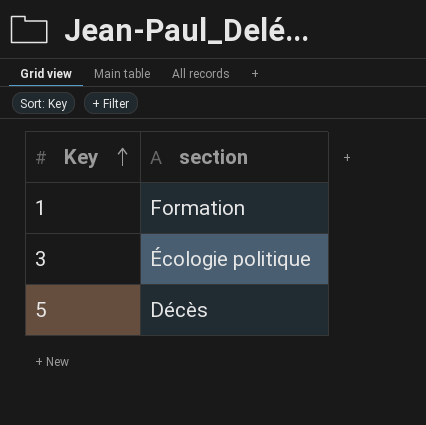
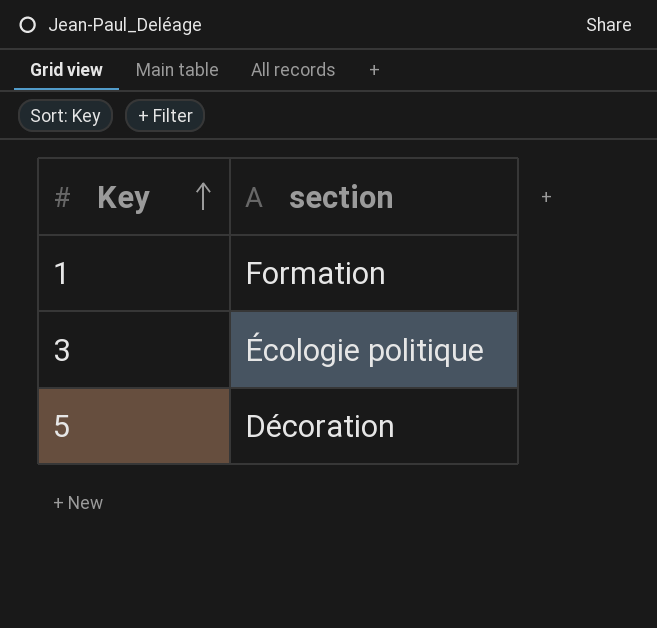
5 | section: Décès -> Décoration

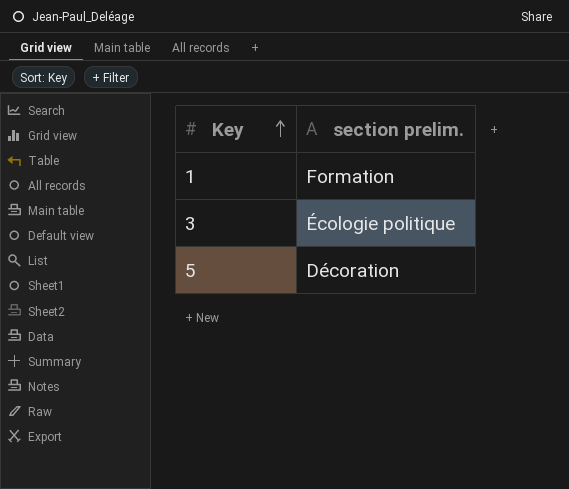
column name: section -> section prelim.

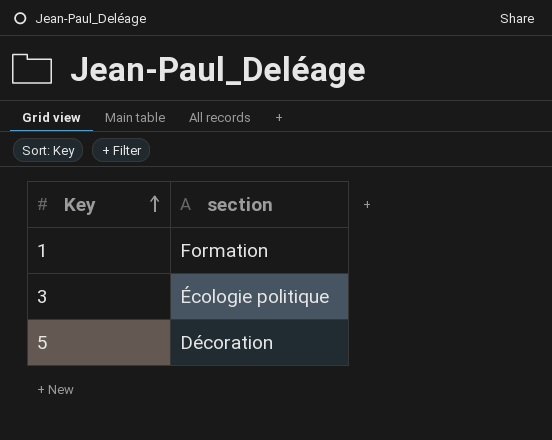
column name: section prelim. -> section

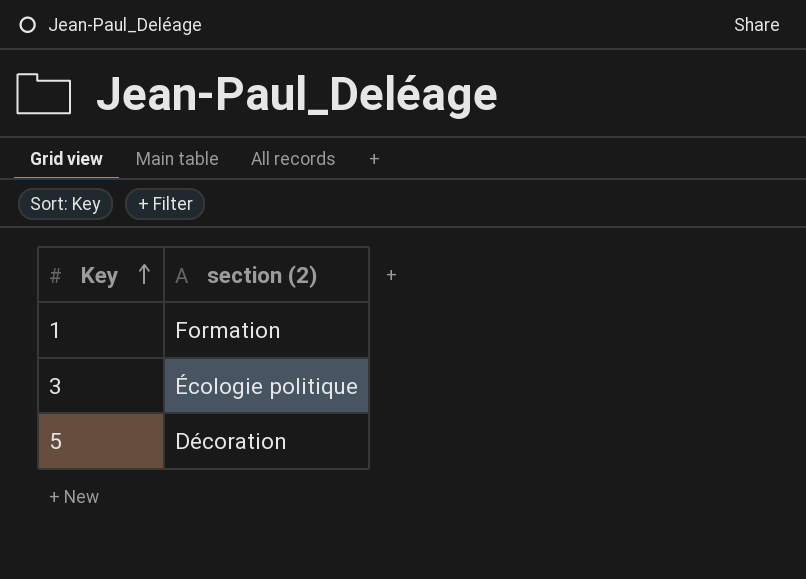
column name: section -> section (2)

